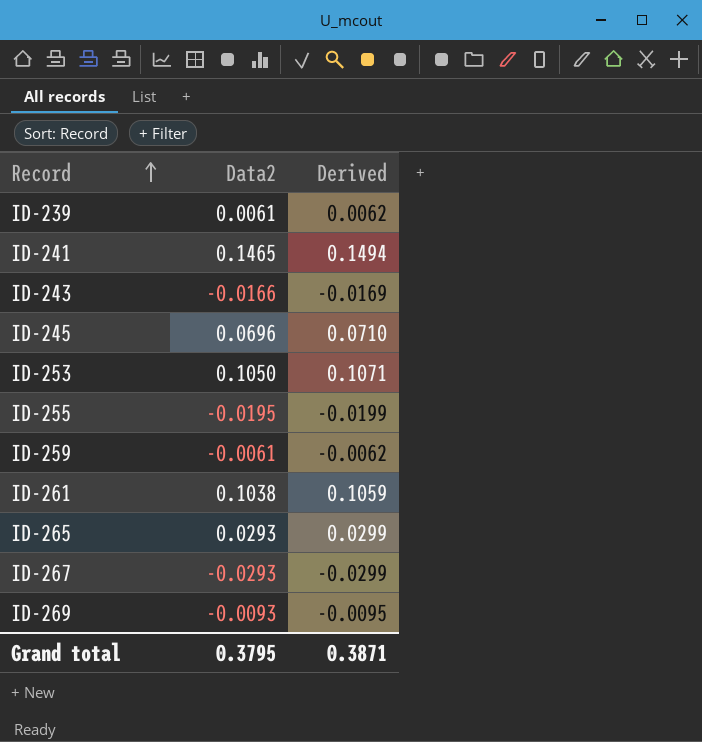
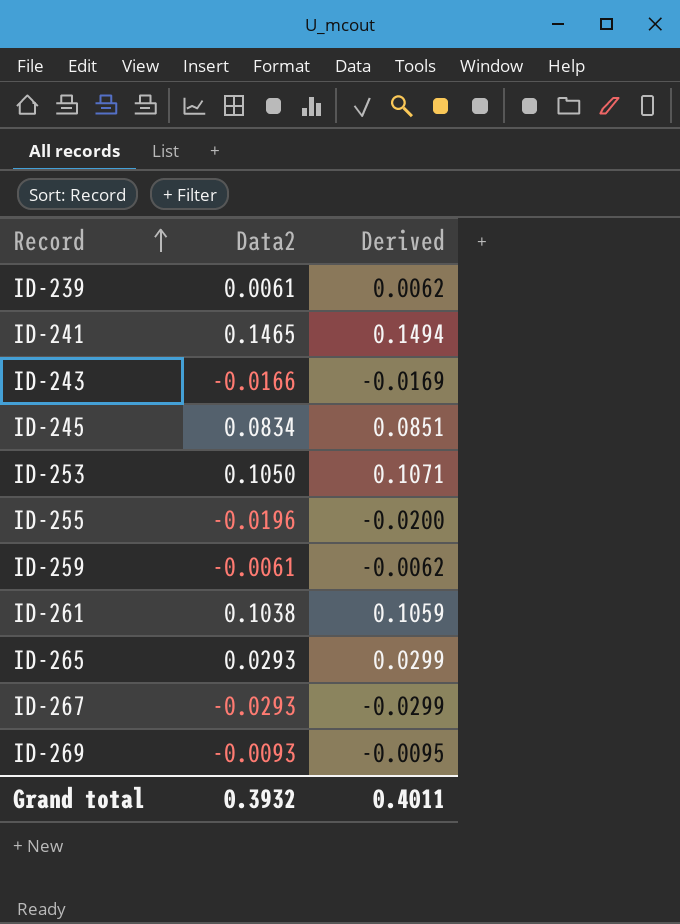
ID-245 | Data2: 0.0696 -> 0.0834
ID-245 | Derived: 0.0710 -> 0.0851
ID-255 | Data2: -0.0195 -> -0.0196
ID-255 | Derived: -0.0199 -> -0.0200
Grand total | Data2: 0.3795 -> 0.3932
Grand total | Derived: 0.3871 -> 0.4011

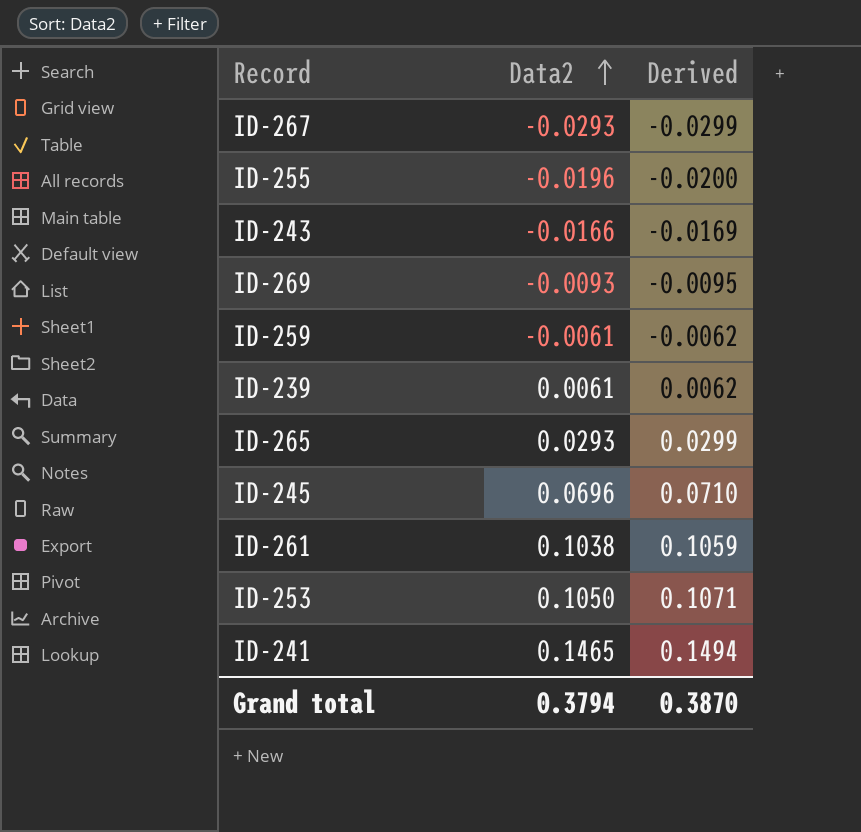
row order: Record ascending -> Data2 ascending
ID-245 | Data2: 0.0834 -> 0.0696
ID-245 | Derived: 0.0851 -> 0.0710
Grand total | Data2: 0.3932 -> 0.3794
Grand total | Derived: 0.4011 -> 0.3870

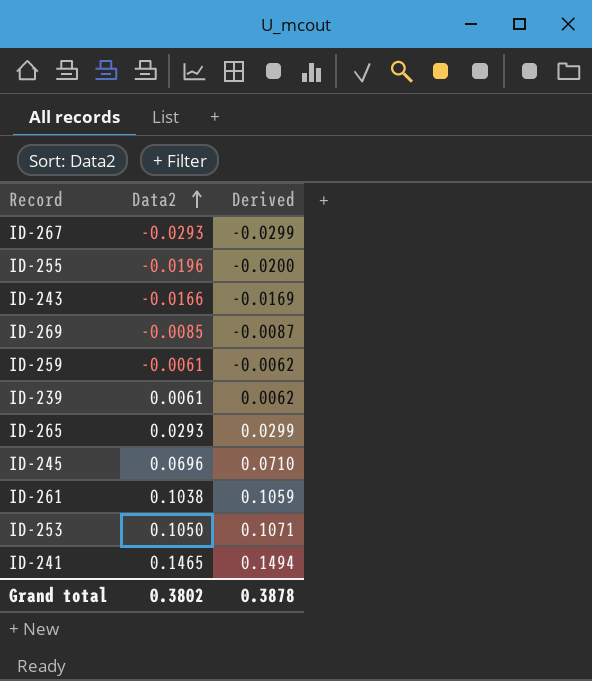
ID-269 | Data2: -0.0093 -> -0.0085
ID-269 | Derived: -0.0095 -> -0.0087
Grand total | Data2: 0.3794 -> 0.3802
Grand total | Derived: 0.3870 -> 0.3878

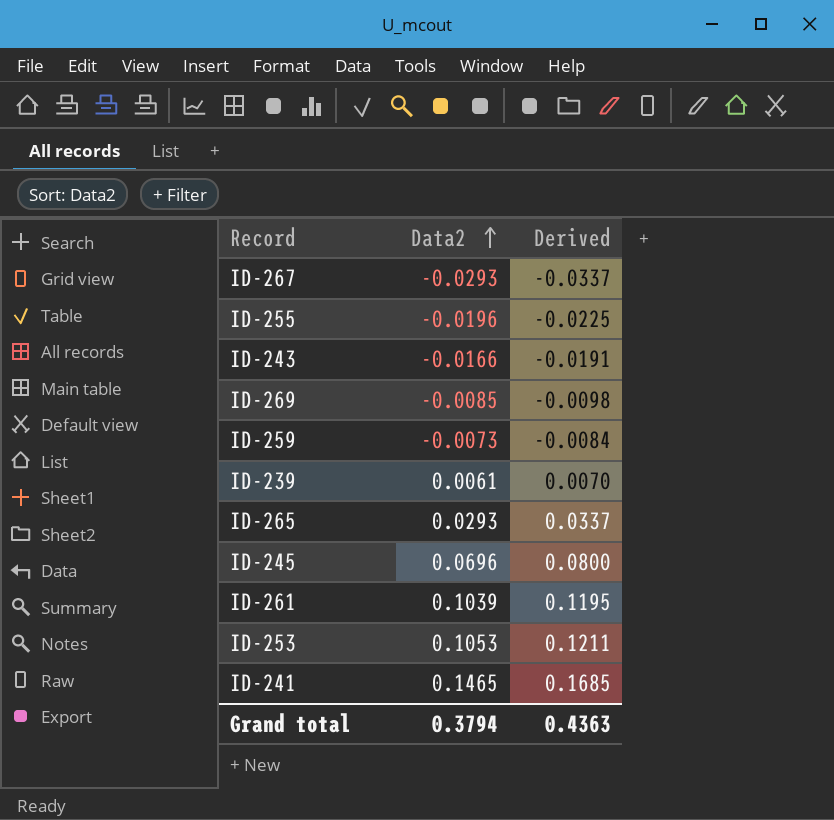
column Derived | formula: [Data2] * 1.02 -> [Data2] * 1.15
ID-259 | Data2: -0.0061 -> -0.0073
ID-261 | Data2: 0.1038 -> 0.1039
ID-253 | Data2: 0.1050 -> 0.1053
Grand total | Data2: 0.3802 -> 0.3794
Grand total | Derived: 0.3878 -> 0.4363

